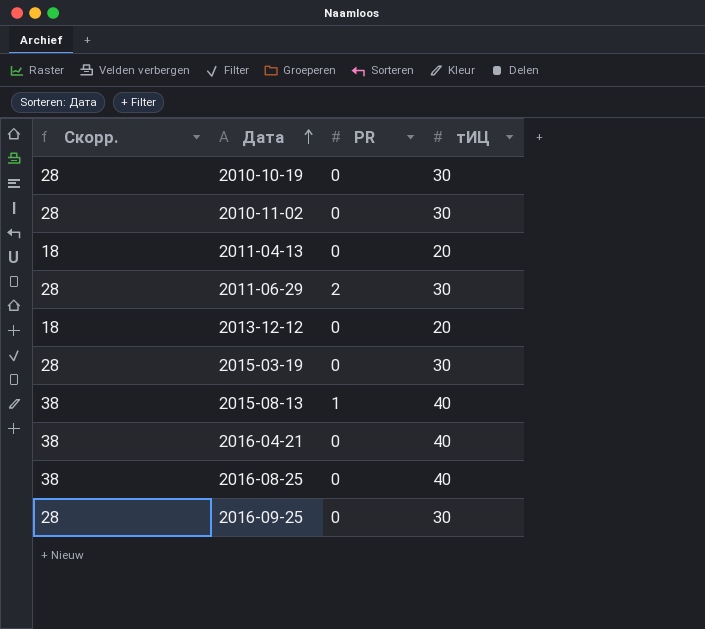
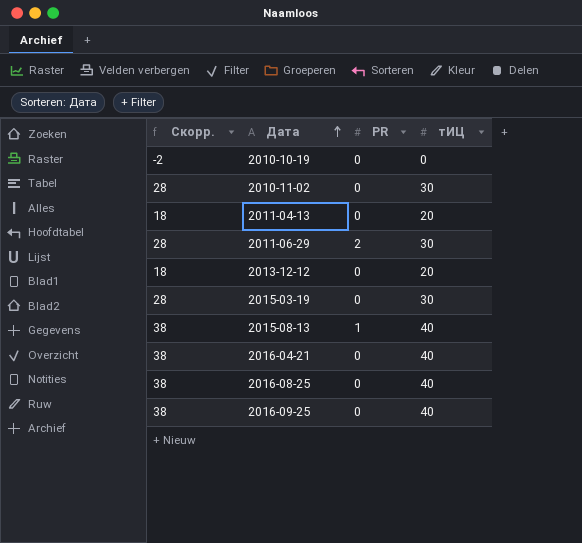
2010-10-19 | Скорр.: 28 -> -2
2010-10-19 | тИЦ: 30 -> 0
2016-09-25 | Скорр.: 28 -> 38
2016-09-25 | тИЦ: 30 -> 40

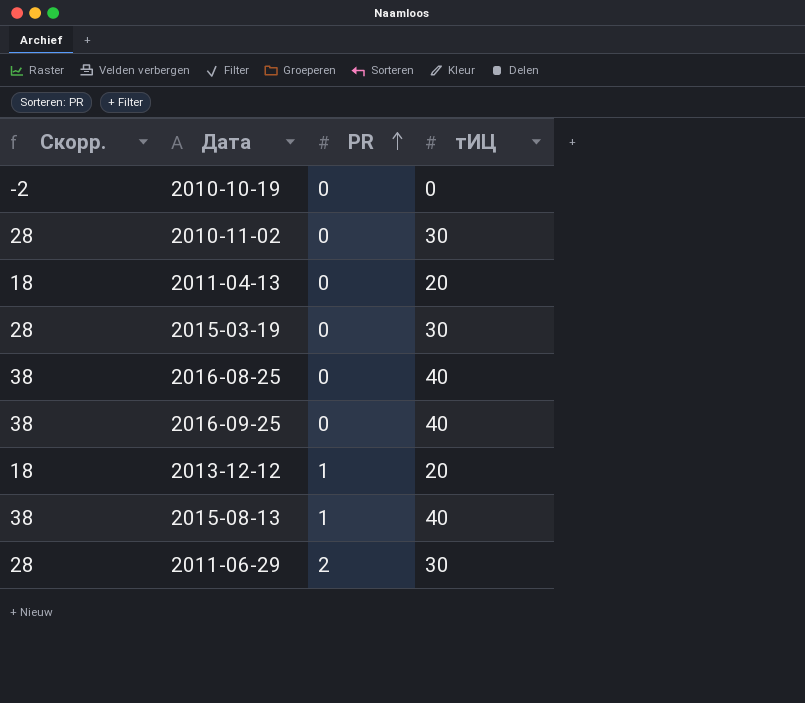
row order: Дата ascending -> PR ascending
row 2016-04-21: 38 | 0 | 40 -> none
2013-12-12 | PR: 0 -> 1

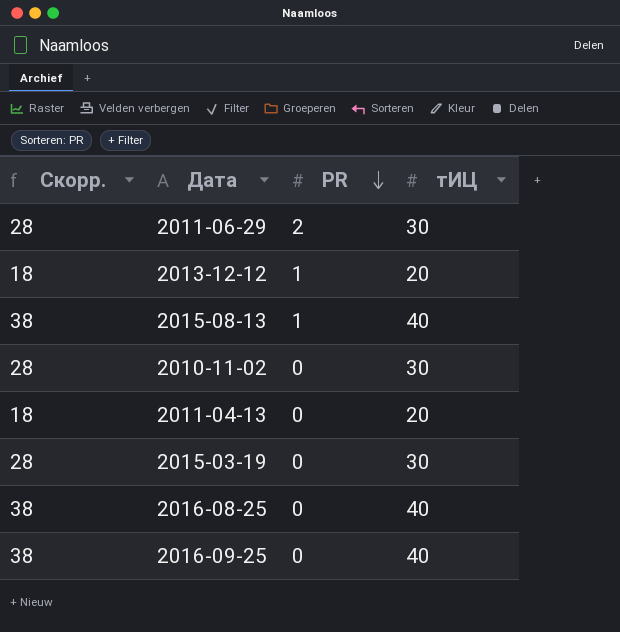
row order: PR ascending -> PR descending
row 2010-10-19: -2 | 0 | 0 -> none

